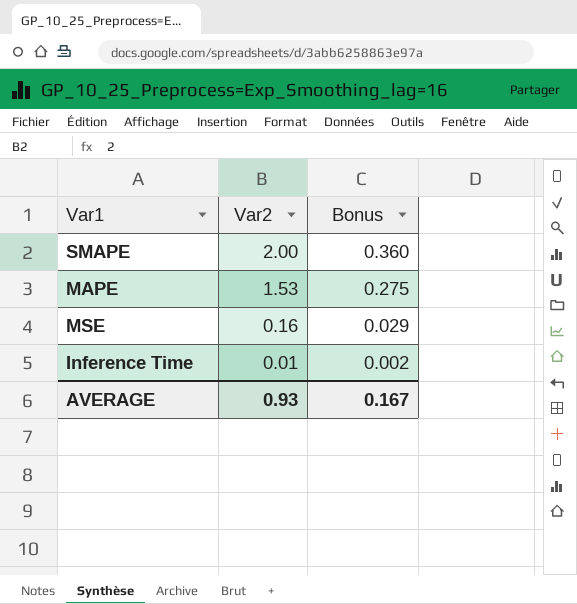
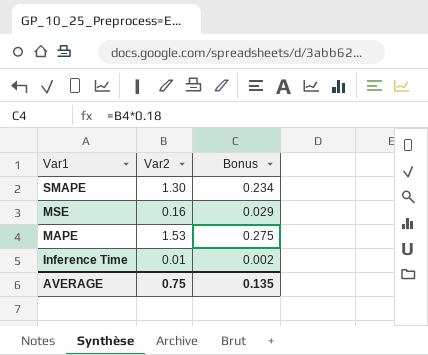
row order: Var2 descending -> Var1 descending
SMAPE | Var2: 2.00 -> 1.30
SMAPE | Bonus: 0.360 -> 0.234
AVERAGE | Var2: 0.93 -> 0.75
AVERAGE | Bonus: 0.167 -> 0.135

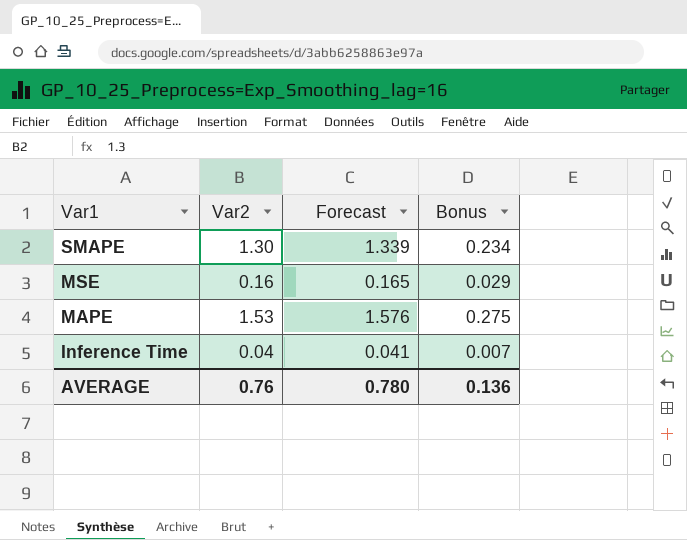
column Forecast | formula: none -> [Var2] * 1.03
Inference Time | Var2: 0.01 -> 0.04
Inference Time | Bonus: 0.002 -> 0.007
AVERAGE | Var2: 0.75 -> 0.76
AVERAGE | Bonus: 0.135 -> 0.136

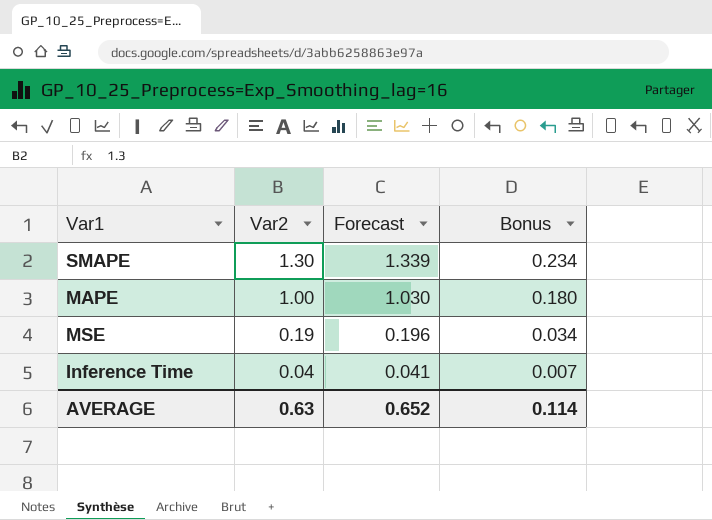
row order: Var1 descending -> Var2 descending
MAPE | Var2: 1.53 -> 1.00
MAPE | Forecast: 1.576 -> 1.030
MAPE | Bonus: 0.275 -> 0.180
MSE | Var2: 0.16 -> 0.19
MSE | Forecast: 0.165 -> 0.196
MSE | Bonus: 0.029 -> 0.034
AVERAGE | Var2: 0.76 -> 0.63
AVERAGE | Forecast: 0.780 -> 0.652
AVERAGE | Bonus: 0.136 -> 0.114

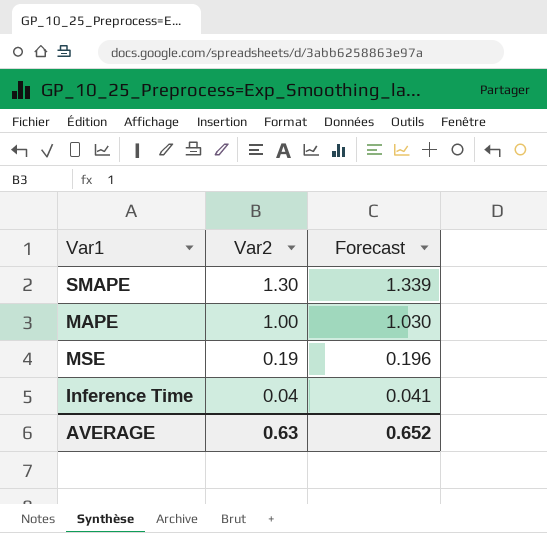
column Bonus | formula: [Var2] * 0.18 -> none

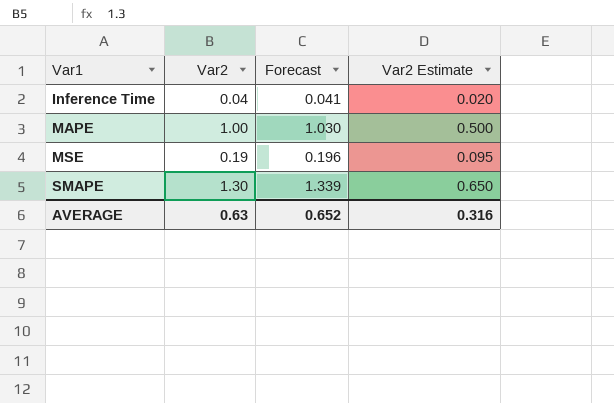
row order: Var2 descending -> Var1 ascending
column Var2 Estimate | formula: none -> [Var2] * 0.5

